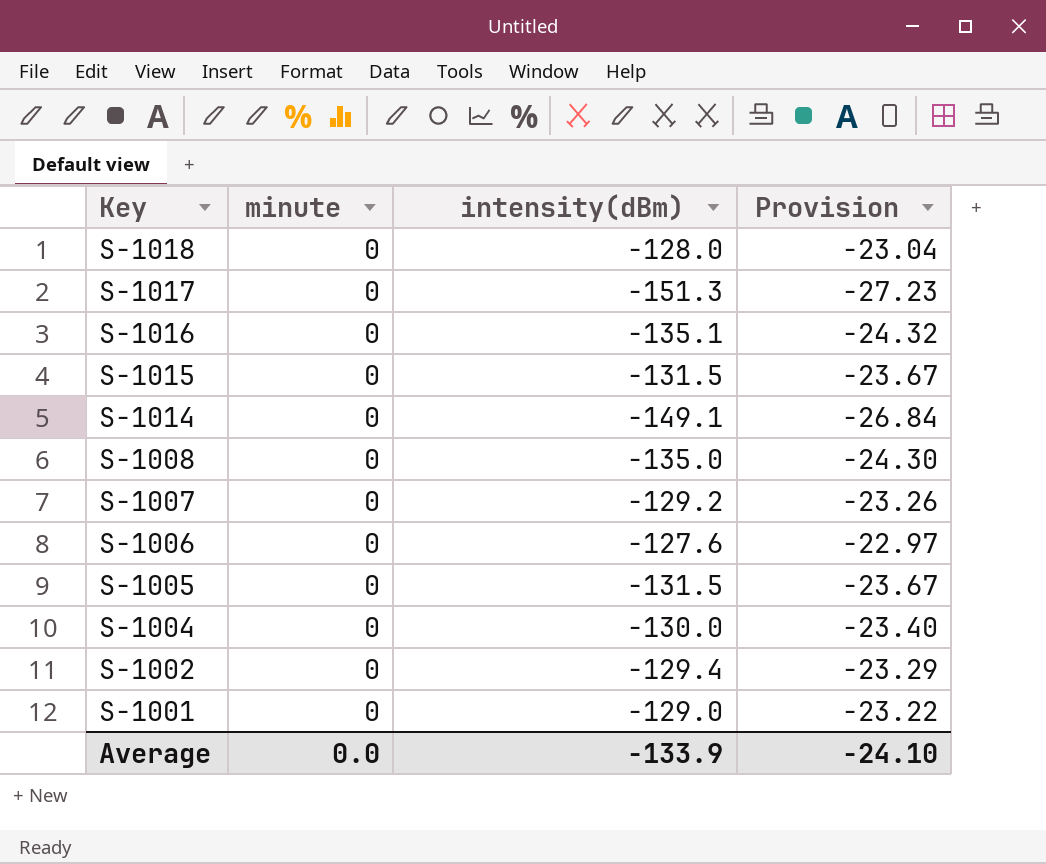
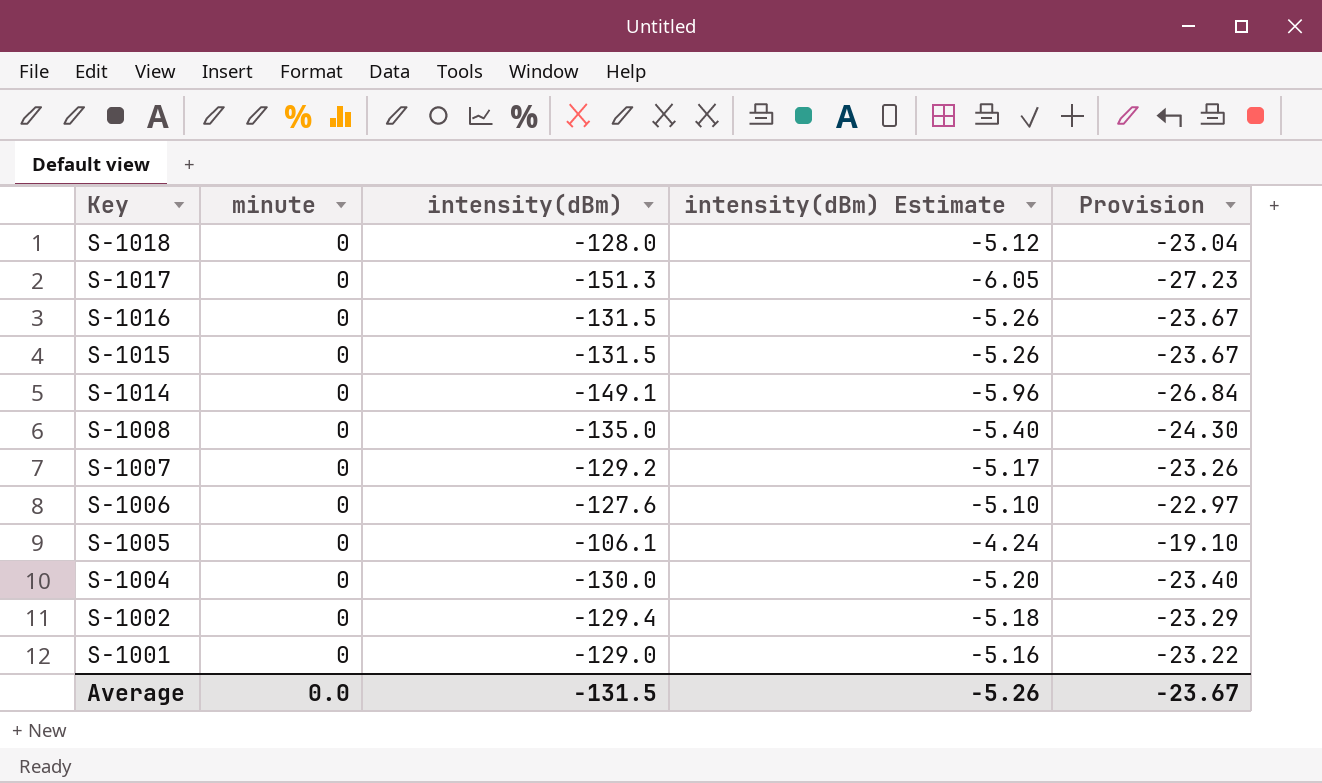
column intensity(dBm) Estimate | formula: none -> [intensity(dBm)] * 0.04
S-1016 | intensity(dBm): -135.1 -> -131.5
S-1016 | Provision: -24.32 -> -23.67
S-1005 | intensity(dBm): -131.5 -> -106.1
S-1005 | Provision: -23.67 -> -19.10
Average | intensity(dBm): -133.9 -> -131.5
Average | Provision: -24.10 -> -23.67

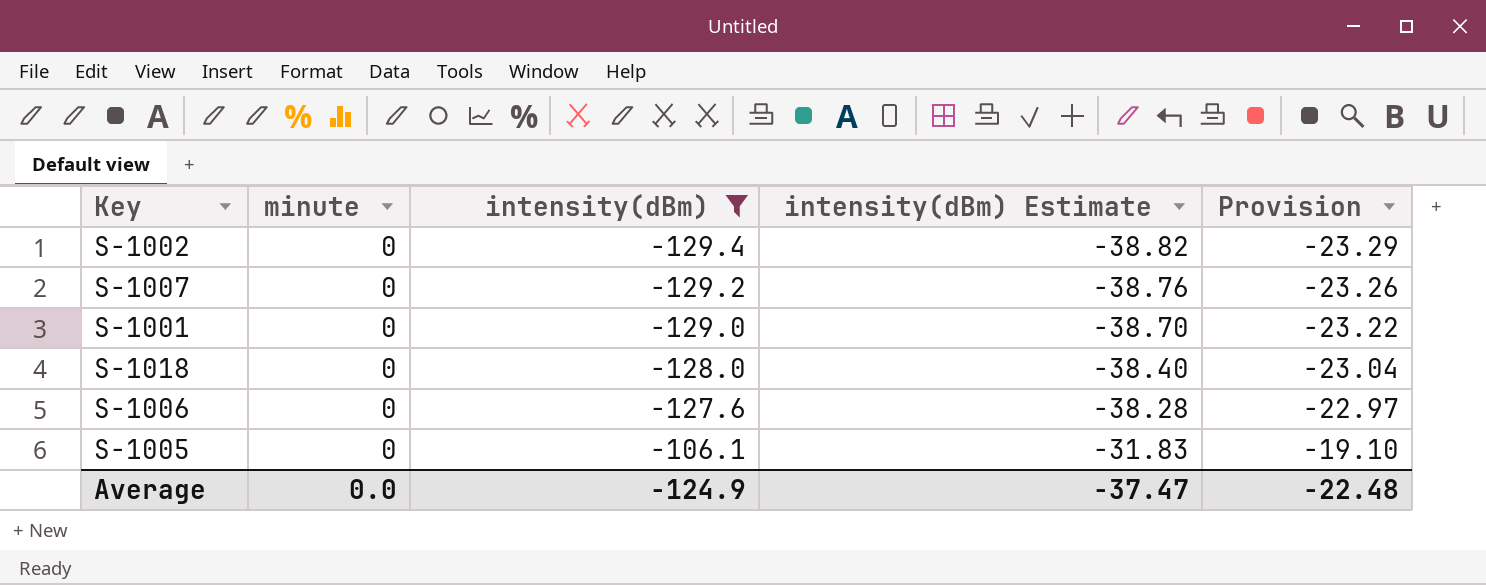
filter: none -> intensity(dBm) >= -129.4
row order: Key descending -> intensity(dBm) ascending
column intensity(dBm) Estimate | formula: [intensity(dBm)] * 0.04 -> [intensity(dBm)] * 0.3
Average | intensity(dBm): -131.5 -> -124.9
Average | intensity(dBm) Estimate: -5.26 -> -37.47
Average | Provision: -23.67 -> -22.48

